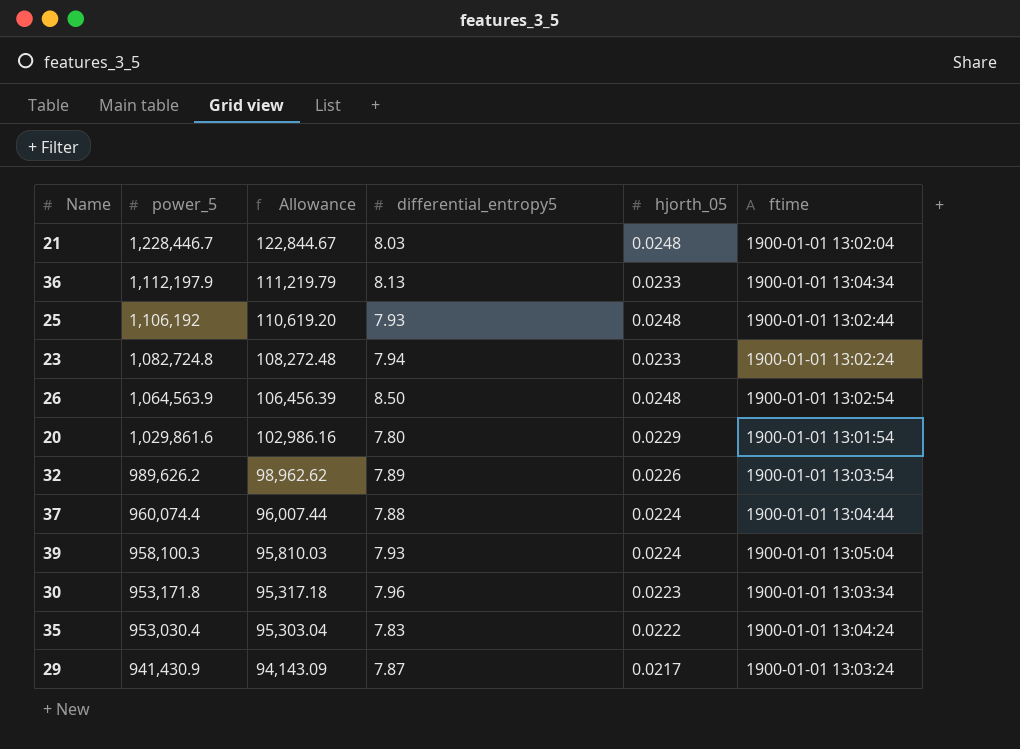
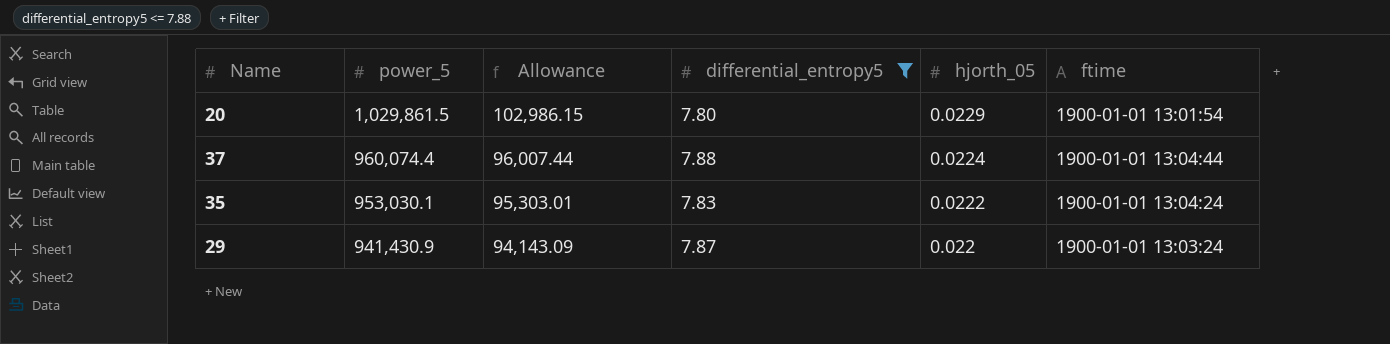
filter: none -> differential_entropy5 <= 7.88
20 | power_5: 1,029,861.6 -> 1,029,861.5
20 | Allowance: 102,986.16 -> 102,986.15
35 | power_5: 953,030.4 -> 953,030.1
35 | Allowance: 95,303.04 -> 95,303.01
29 | hjorth_05: 0.0217 -> 0.022

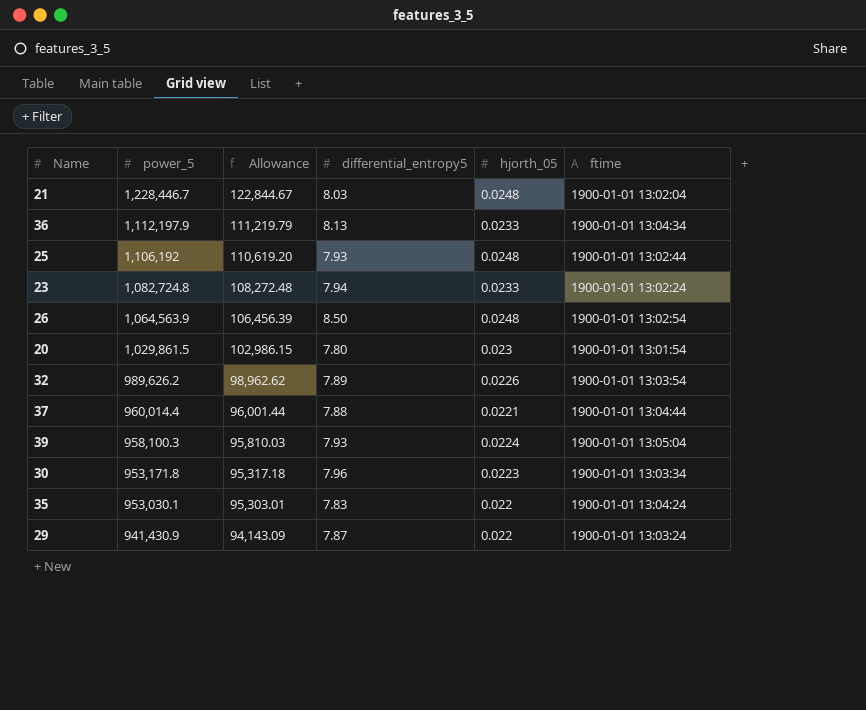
filter: differential_entropy5 <= 7.88 -> none
20 | hjorth_05: 0.0229 -> 0.023
37 | power_5: 960,074.4 -> 960,014.4
37 | Allowance: 96,007.44 -> 96,001.44
37 | hjorth_05: 0.0224 -> 0.0221
35 | hjorth_05: 0.0222 -> 0.022

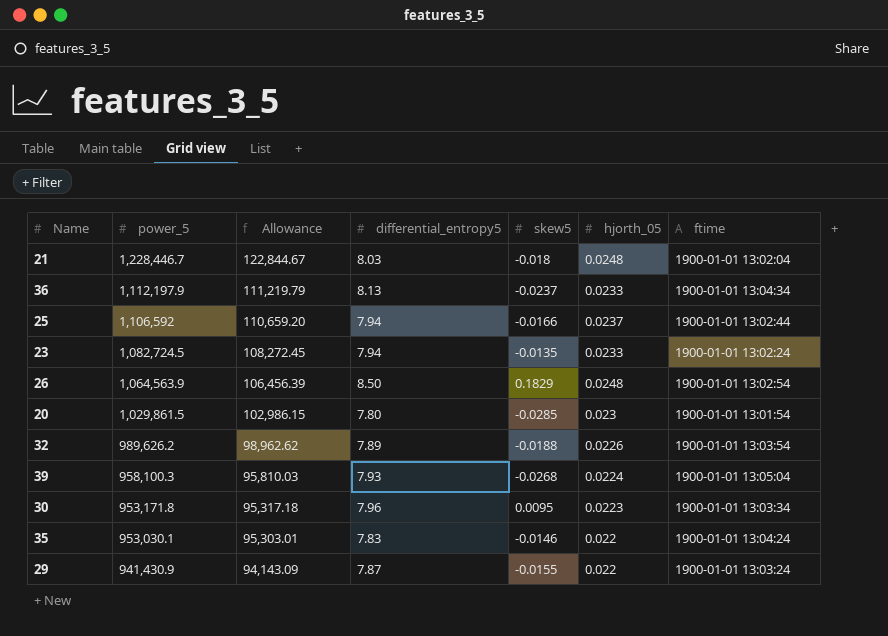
column skew5 | position: none -> 5
row 37: 960,014.4 | 96,001.44 | 7.88 | 0.0221 | 1900-01-01 13:04:44 -> none
25 | power_5: 1,106,192 -> 1,106,592
25 | Allowance: 110,619.20 -> 110,659.20
25 | differential_entropy5: 7.93 -> 7.94
25 | hjorth_05: 0.0248 -> 0.0237
23 | power_5: 1,082,724.8 -> 1,082,724.5
23 | Allowance: 108,272.48 -> 108,272.45

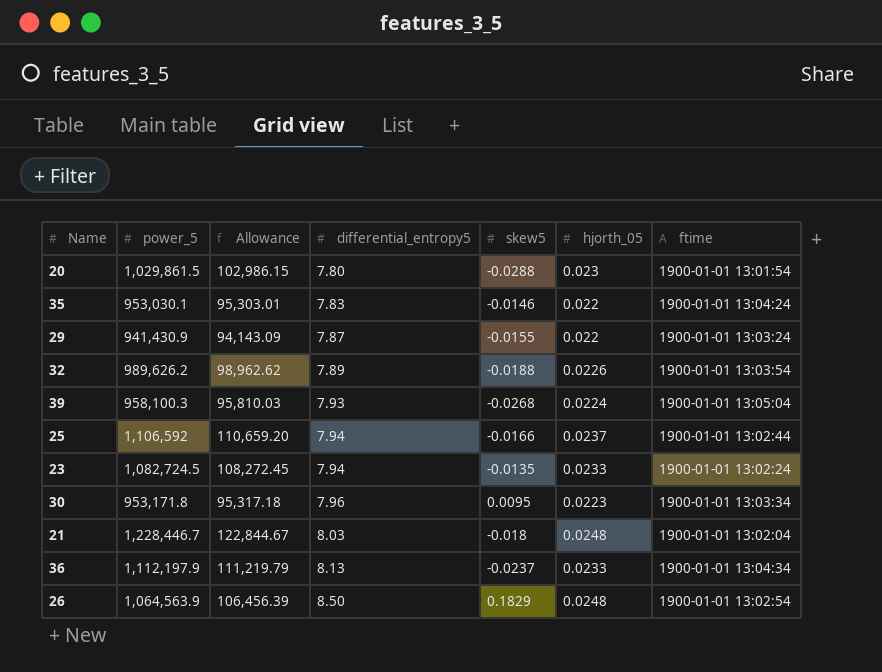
row order: power_5 descending -> differential_entropy5 ascending
20 | skew5: -0.0285 -> -0.0288

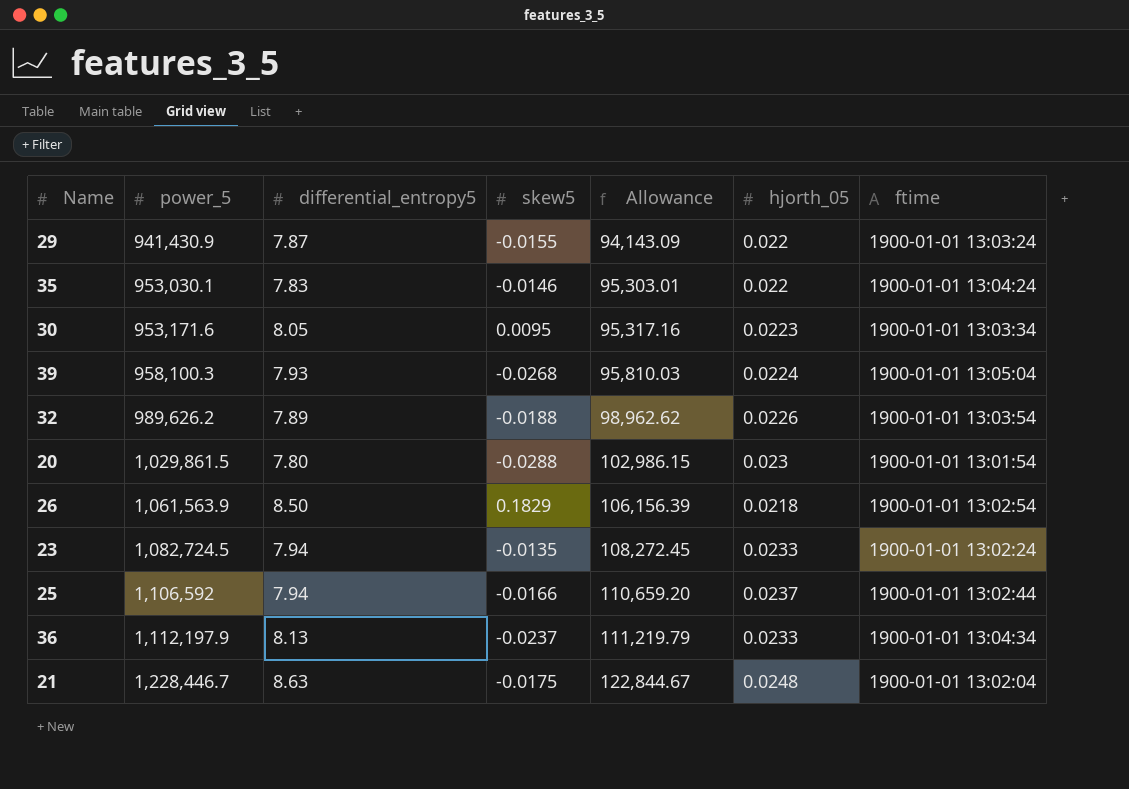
row order: differential_entropy5 ascending -> power_5 ascending
column Allowance | position: 3 -> 5
30 | power_5: 953,171.8 -> 953,171.6
30 | differential_entropy5: 7.96 -> 8.05
30 | Allowance: 95,317.18 -> 95,317.16
26 | power_5: 1,064,563.9 -> 1,061,563.9
26 | Allowance: 106,456.39 -> 106,156.39
26 | hjorth_05: 0.0248 -> 0.0218
21 | differential_entropy5: 8.03 -> 8.63
21 | skew5: -0.018 -> -0.0175

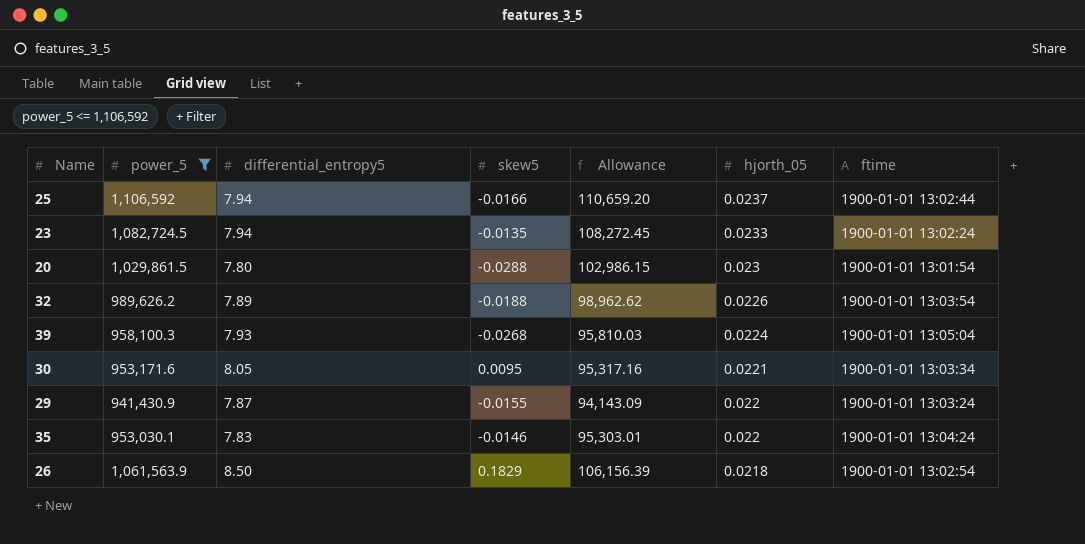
filter: none -> power_5 <= 1,106,592
row order: power_5 ascending -> hjorth_05 descending
30 | hjorth_05: 0.0223 -> 0.0221

